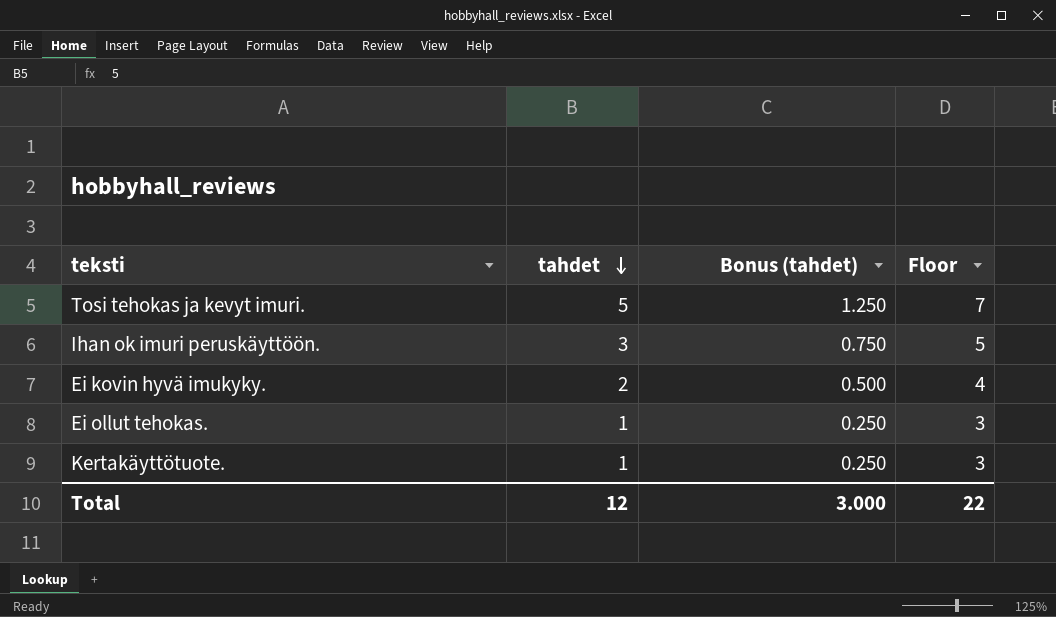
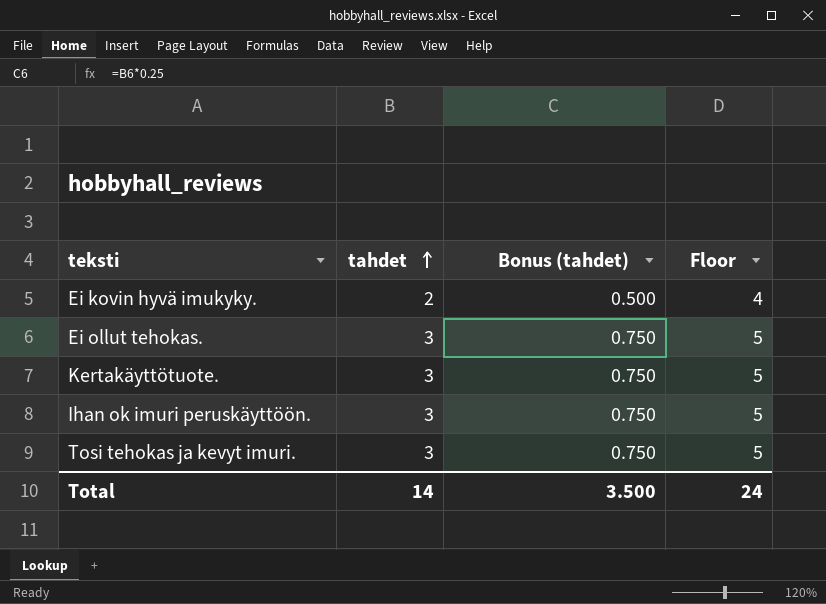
row order: tahdet descending -> tahdet ascending
Ei ollut tehokas. | tahdet: 1 -> 3
Ei ollut tehokas. | Bonus (tahdet): 0.250 -> 0.750
Ei ollut tehokas. | Floor: 3 -> 5
Kertakäyttötuote. | tahdet: 1 -> 3
Kertakäyttötuote. | Bonus (tahdet): 0.250 -> 0.750
Kertakäyttötuote. | Floor: 3 -> 5
Tosi tehokas ja kevyt imuri. | tahdet: 5 -> 3
Tosi tehokas ja kevyt imuri. | Bonus (tahdet): 1.250 -> 0.750
Tosi tehokas ja kevyt imuri. | Floor: 7 -> 5
Total | tahdet: 12 -> 14
Total | Bonus (tahdet): 3.000 -> 3.500
Total | Floor: 22 -> 24

